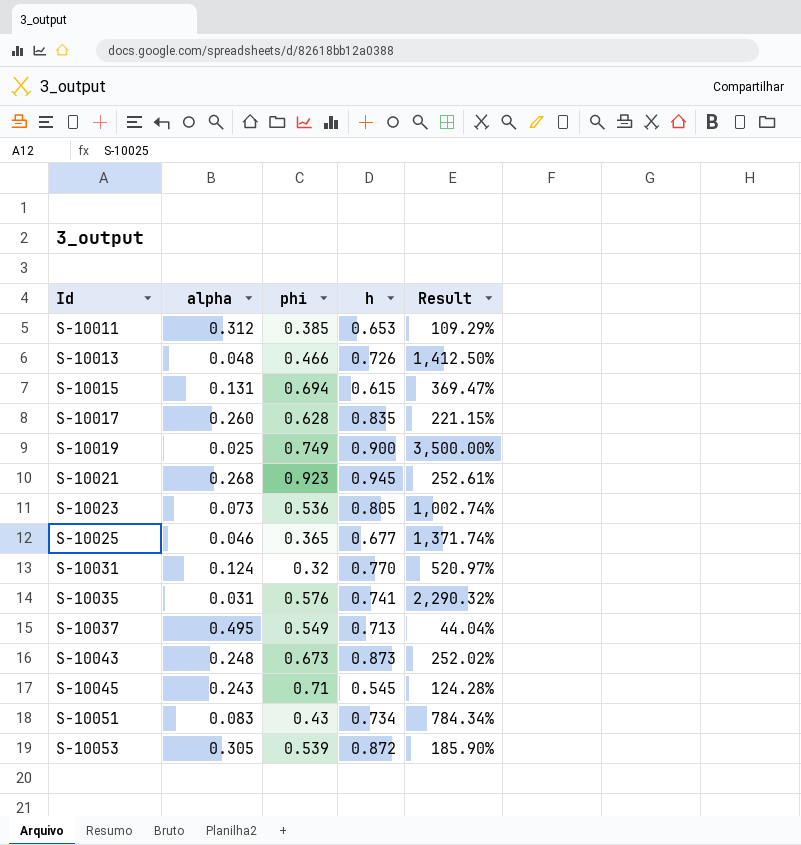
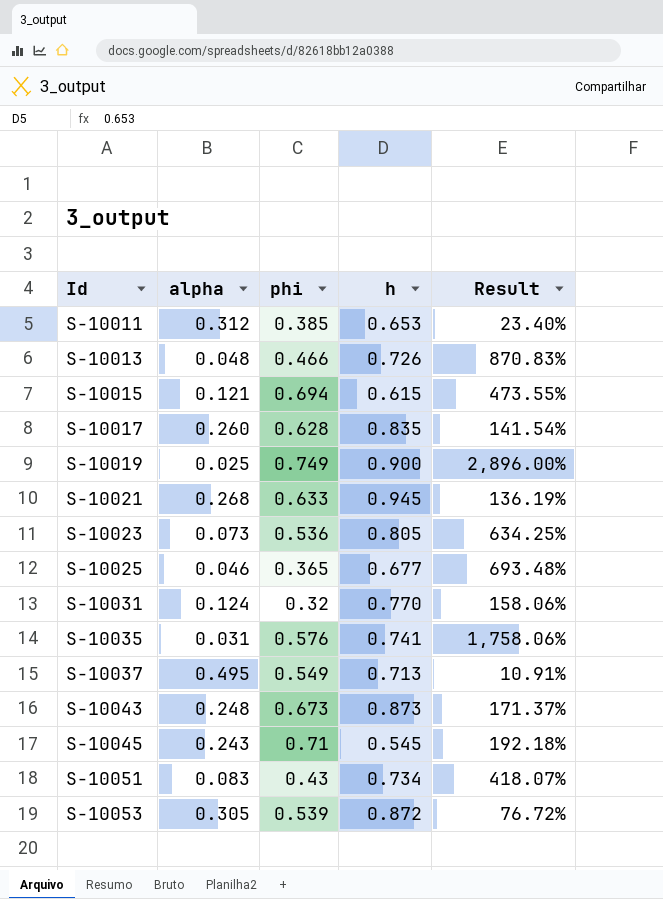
column Result | formula: ([h] - [alpha]) / [alpha] -> ([phi] - [alpha]) / [alpha]
S-10015 | alpha: 0.131 -> 0.121
S-10021 | phi: 0.923 -> 0.633

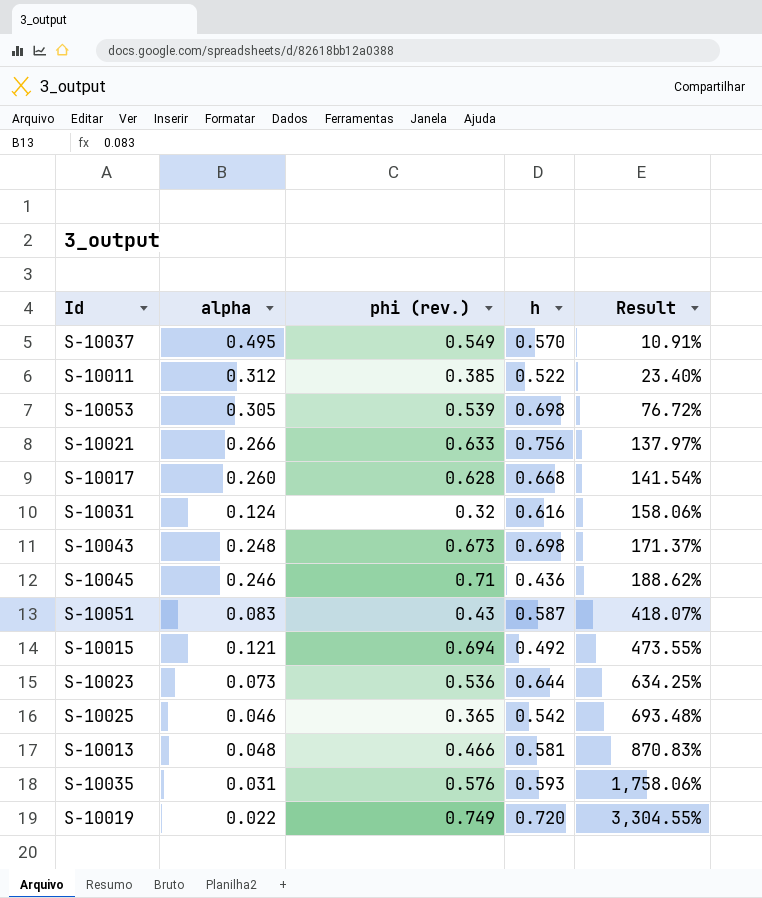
row order: Id ascending -> Result ascending
column name: phi -> phi (rev.)
S-10037 | h: 0.713 -> 0.570
S-10011 | h: 0.653 -> 0.522
S-10053 | h: 0.872 -> 0.698
S-10021 | alpha: 0.268 -> 0.266
S-10021 | h: 0.945 -> 0.756
S-10021 | Result: 136.19% -> 137.97%
S-10017 | h: 0.835 -> 0.668
S-10031 | h: 0.770 -> 0.616
S-10043 | h: 0.873 -> 0.698
S-10045 | alpha: 0.243 -> 0.246
S-10045 | h: 0.545 -> 0.436
S-10045 | Result: 192.18% -> 188.62%
S-10051 | h: 0.734 -> 0.587
S-10015 | h: 0.615 -> 0.492
S-10023 | h: 0.805 -> 0.644
S-10025 | h: 0.677 -> 0.542
S-10013 | h: 0.726 -> 0.581
S-10035 | h: 0.741 -> 0.593
S-10019 | alpha: 0.025 -> 0.022
S-10019 | h: 0.900 -> 0.720
S-10019 | Result: 2,896.00% -> 3,304.55%

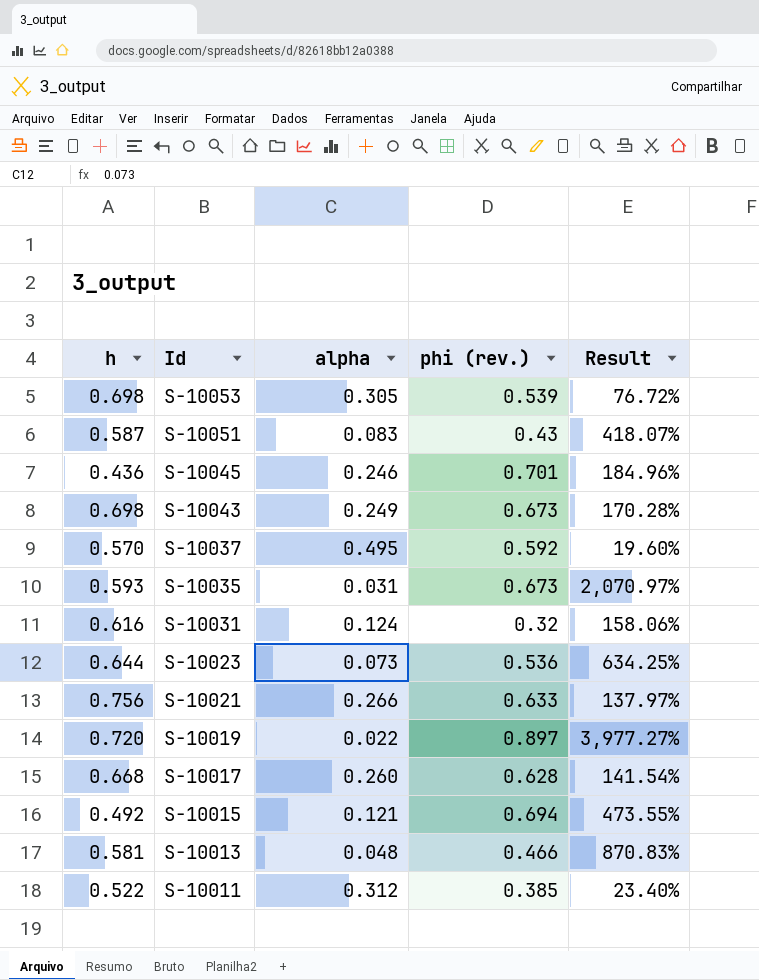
row order: Result ascending -> Id descending
column h | position: 4 -> 1
row S-10025: 0.046 | 0.365 | 0.542 | 693.48% -> none
S-10045 | phi (rev.): 0.71 -> 0.701
S-10045 | Result: 188.62% -> 184.96%
S-10043 | alpha: 0.248 -> 0.249
S-10043 | Result: 171.37% -> 170.28%
S-10037 | phi (rev.): 0.549 -> 0.592
S-10037 | Result: 10.91% -> 19.60%
S-10035 | phi (rev.): 0.576 -> 0.673
S-10035 | Result: 1,758.06% -> 2,070.97%
S-10019 | phi (rev.): 0.749 -> 0.897
S-10019 | Result: 3,304.55% -> 3,977.27%

